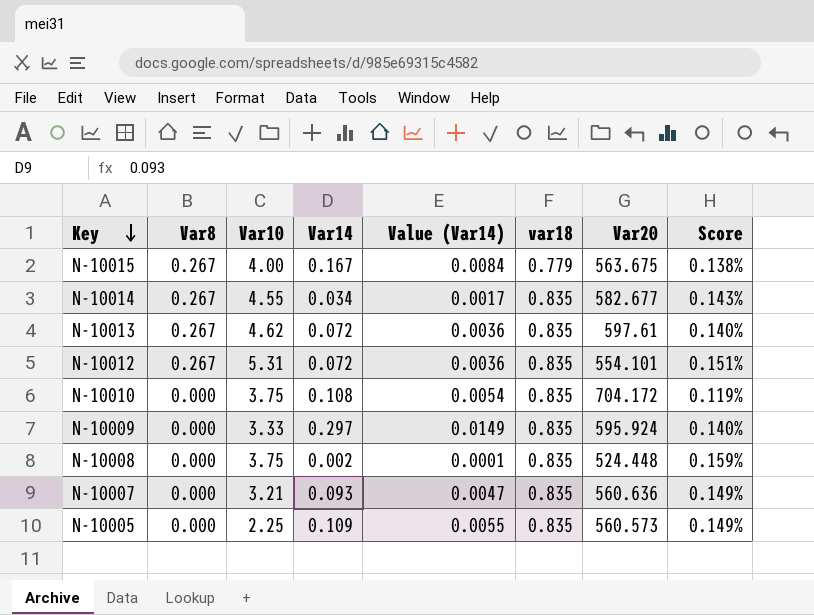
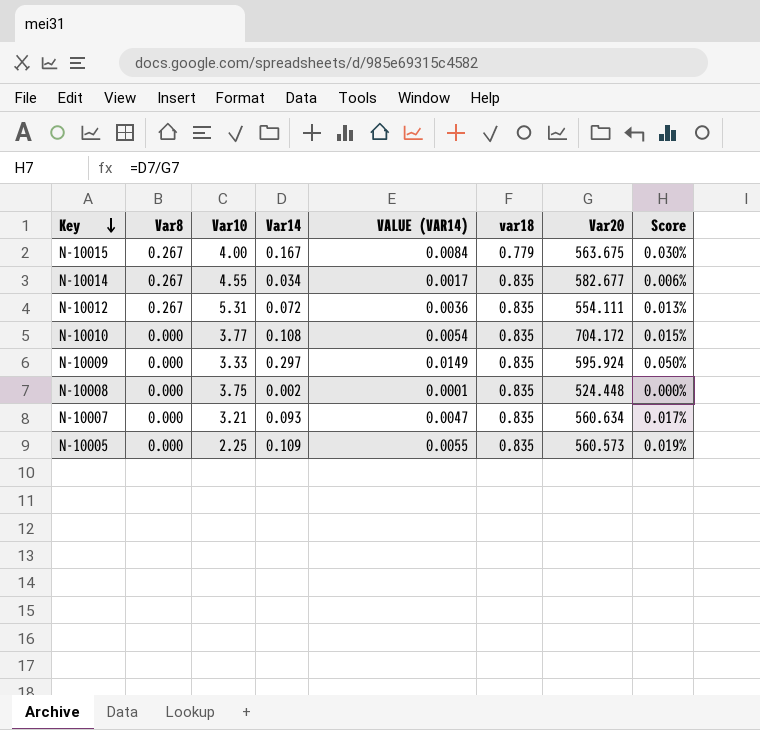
column name: Value (Var14) -> VALUE (VAR14)
column Score | formula: [var18] / [Var20] -> [Var14] / [Var20]
row N-10013: 0.267 | 4.62 | 0.072 | 0.0036 | 0.835 | 597.61 | 0.140% -> none
N-10012 | Var20: 554.101 -> 554.111
N-10010 | Var10: 3.75 -> 3.77
N-10007 | Var20: 560.636 -> 560.634

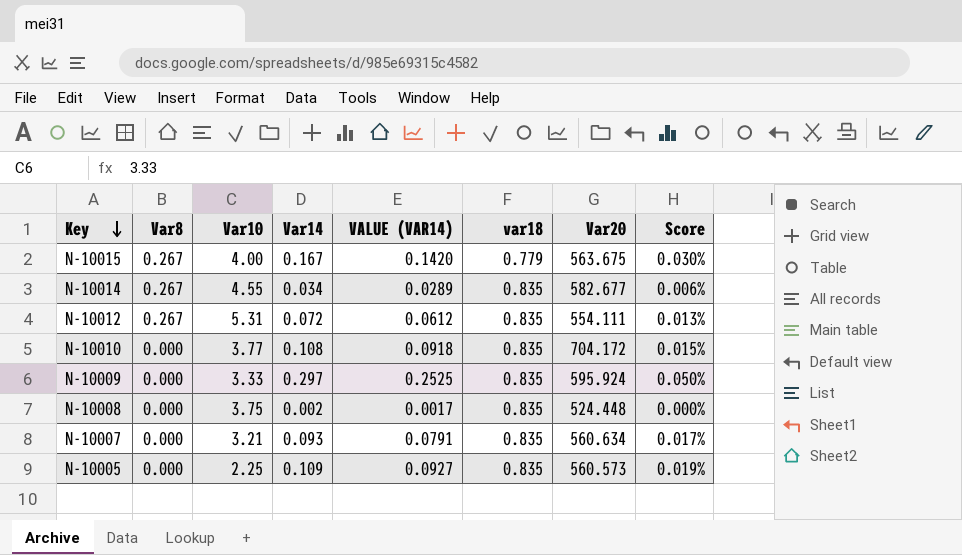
column VALUE (VAR14) | formula: [Var14] * 0.05 -> [Var14] * 0.85

